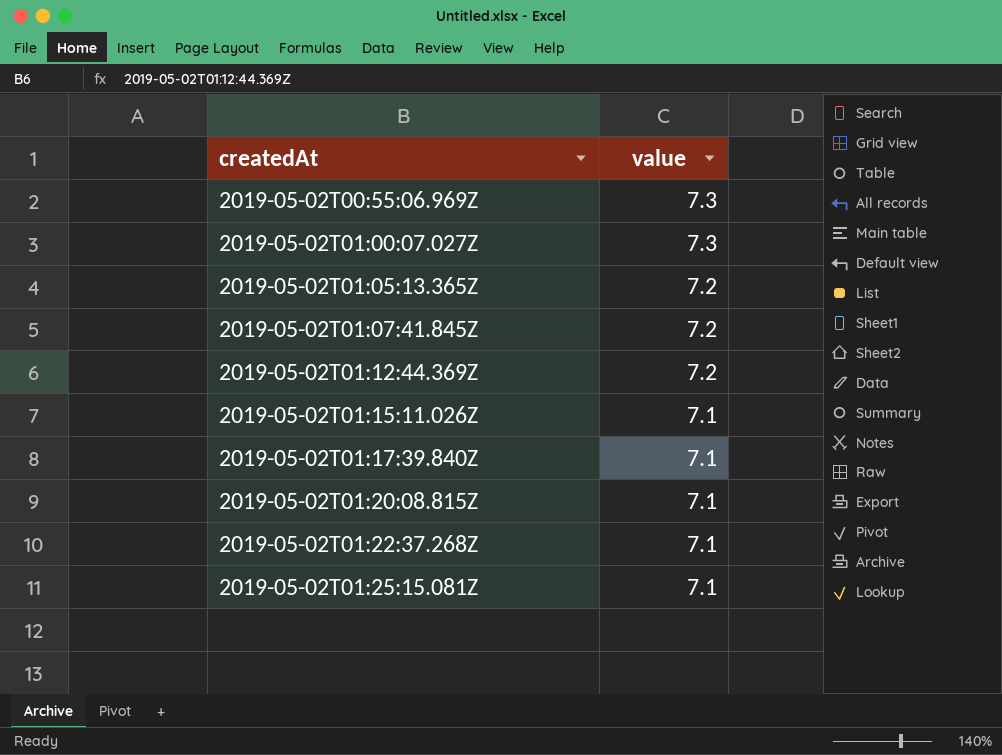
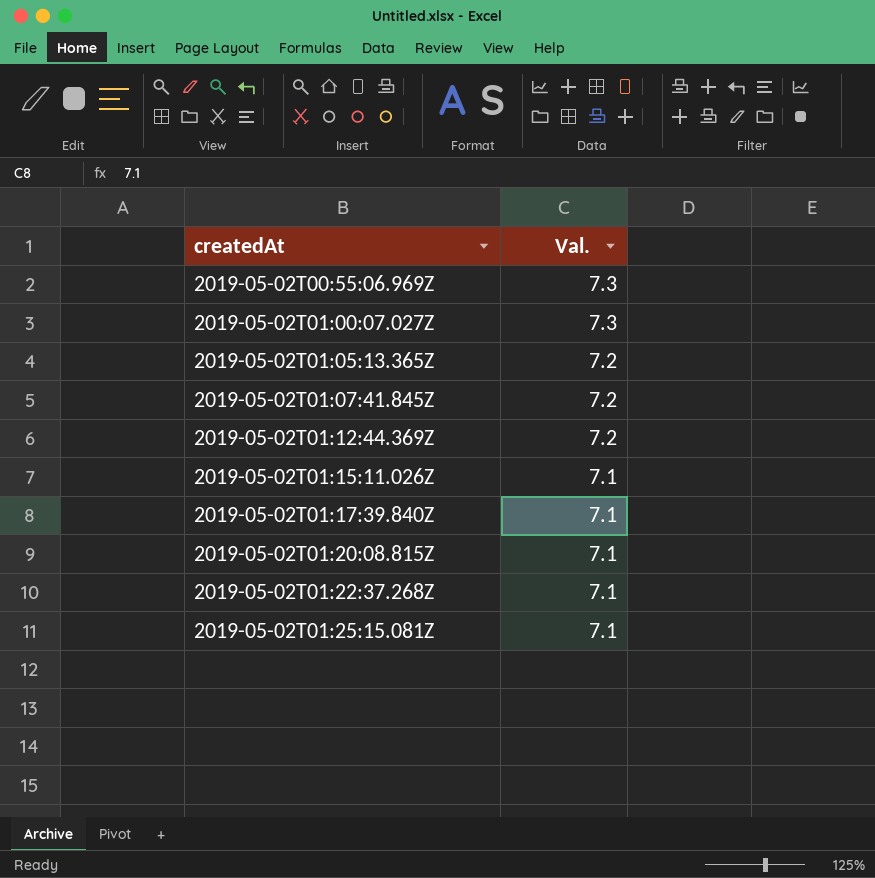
column name: value -> Val.

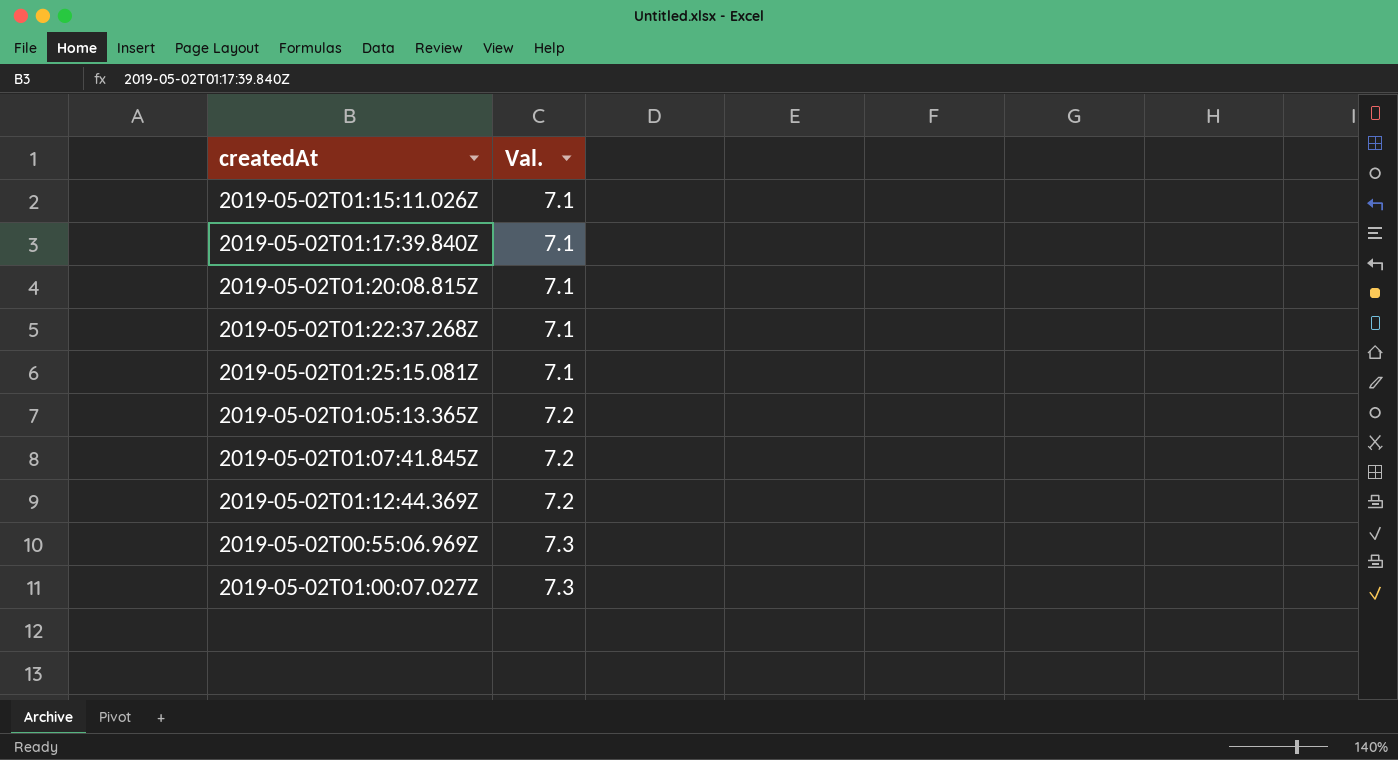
row order: createdAt ascending -> Val. ascending

